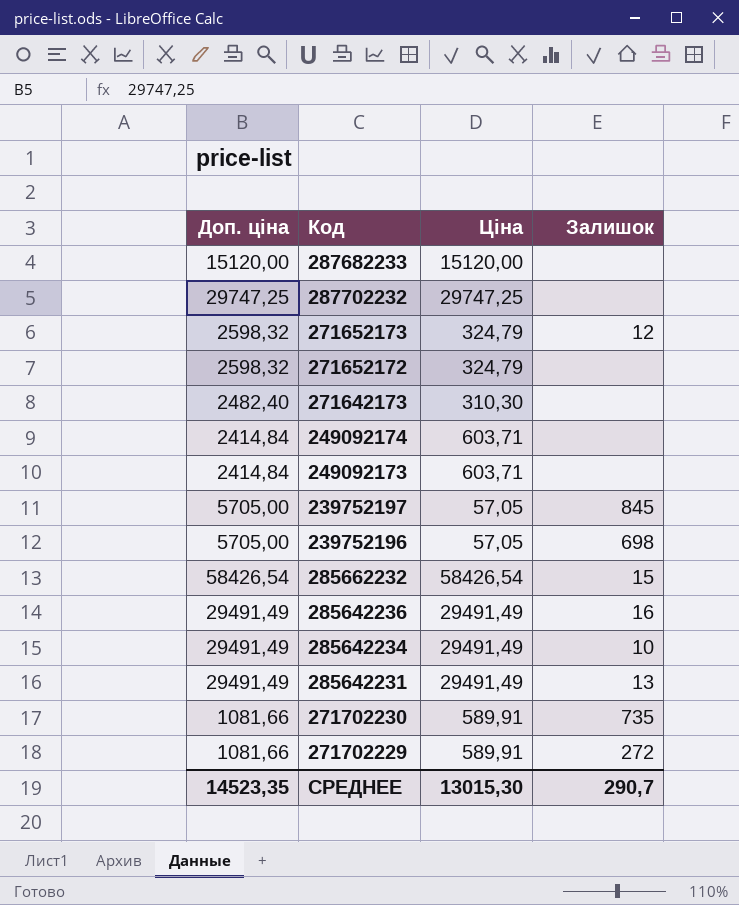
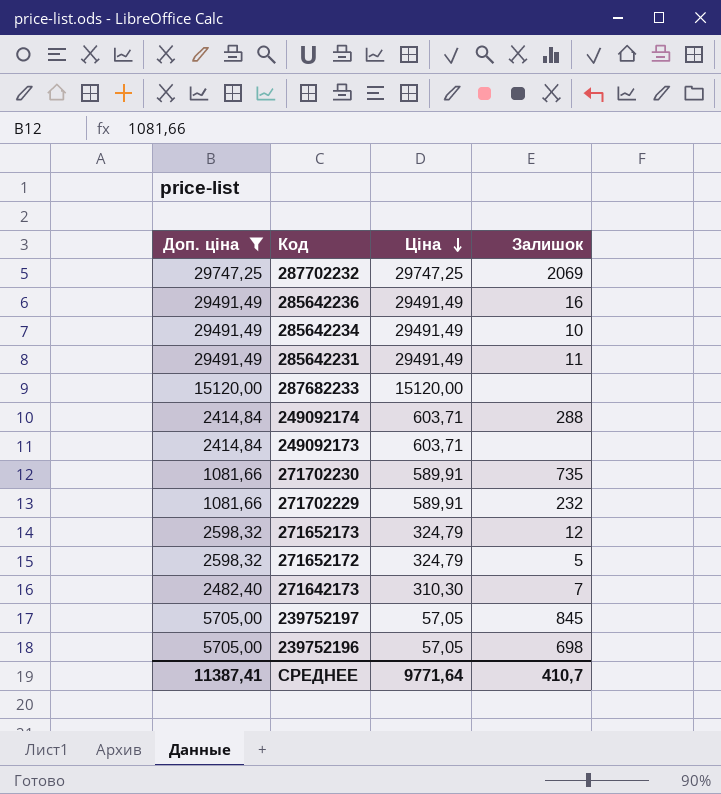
filter: none -> Доп. ціна != 58426,54
row order: none -> Ціна descending
287702232 | Залишок: none -> 2069
285642231 | Залишок: 13 -> 11
249092174 | Залишок: none -> 288
271702229 | Залишок: 272 -> 232
271652172 | Залишок: none -> 5
271642173 | Залишок: none -> 7
СРЕДНЕЕ | Доп. ціна: 14523,35 -> 11387,41
СРЕДНЕЕ | Ціна: 13015,30 -> 9771,64
СРЕДНЕЕ | Залишок: 290,7 -> 410,7

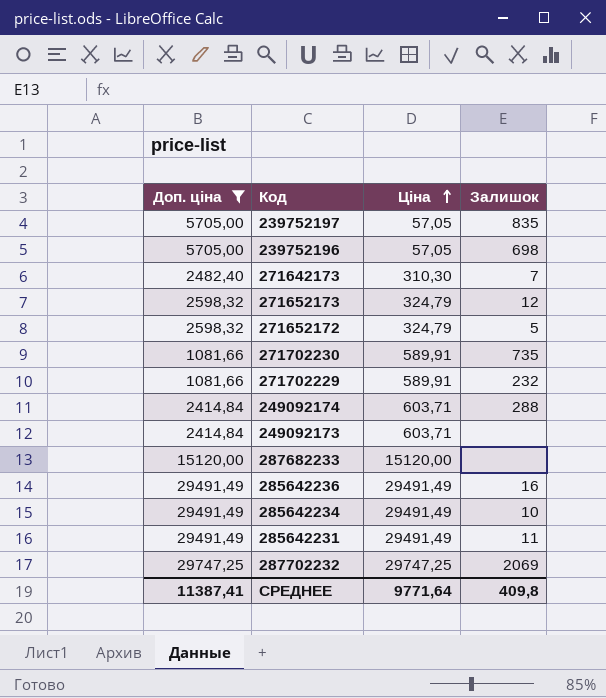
row order: Ціна descending -> Ціна ascending
239752197 | Залишок: 845 -> 835
СРЕДНЕЕ | Залишок: 410,7 -> 409,8

